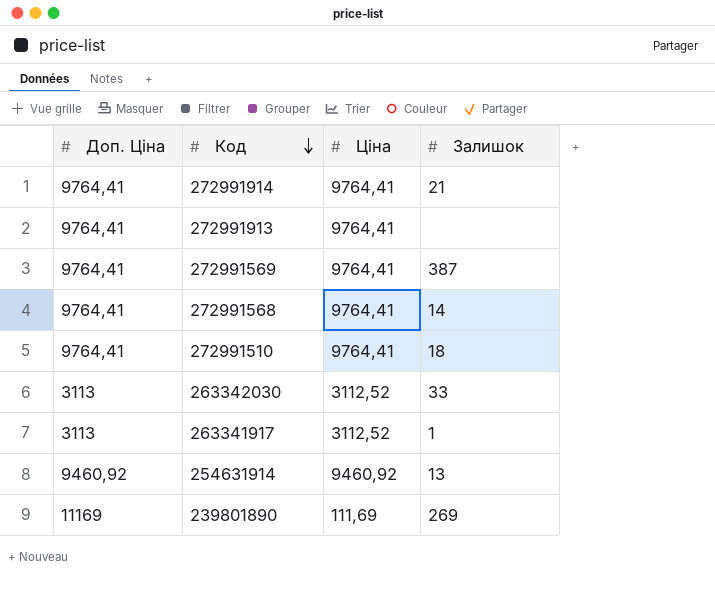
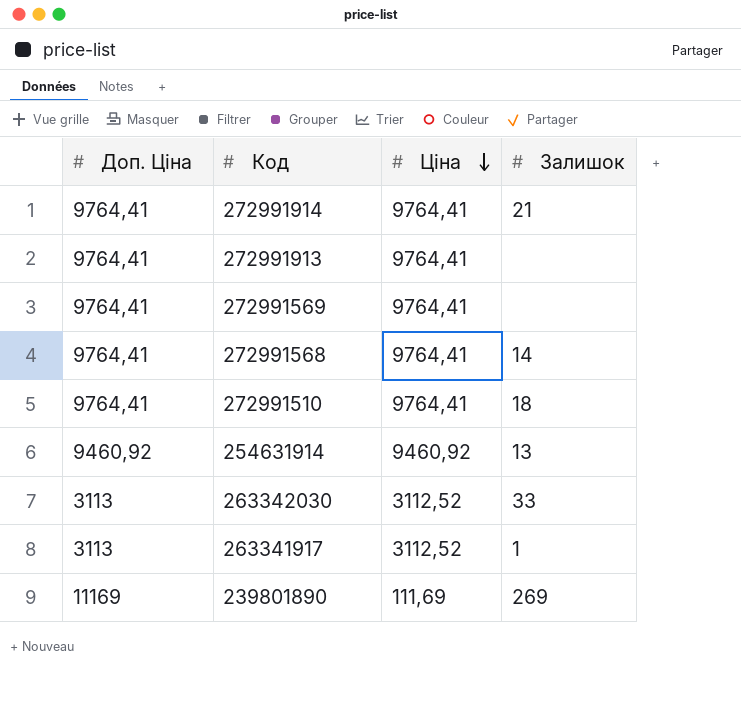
row order: Код descending -> Ціна descending
272991569 | Залишок: 387 -> none

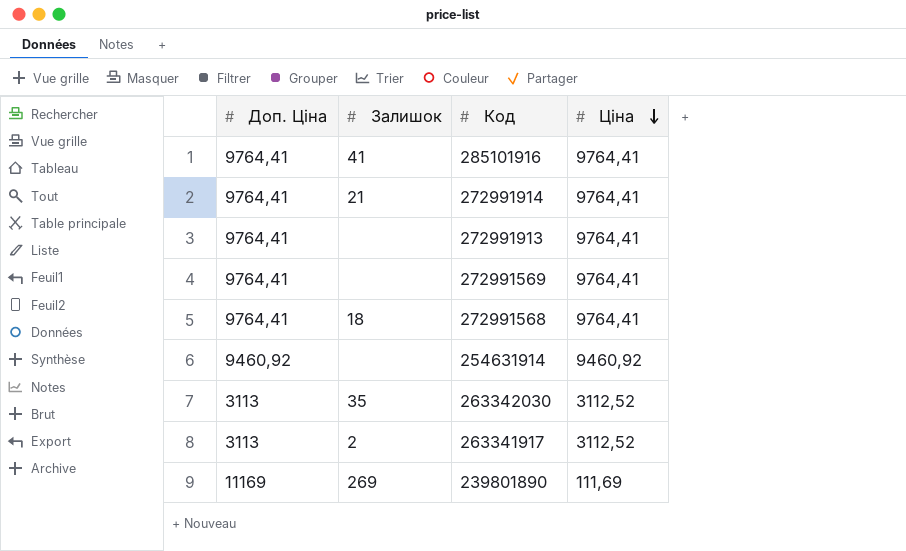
column Залишок | position: 4 -> 2
row 272991510: 9764,41 | 9764,41 | 18 -> none
row 285101916: none -> 9764,41 | 41 | 9764,41
272991568 | Залишок: 14 -> 18
254631914 | Залишок: 13 -> none
263342030 | Залишок: 33 -> 35
263341917 | Залишок: 1 -> 2

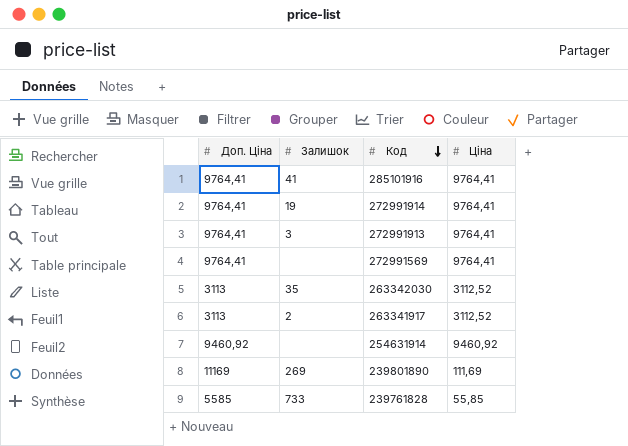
row order: Ціна descending -> Код descending
row 272991568: 9764,41 | 18 | 9764,41 -> none
272991914 | Залишок: 21 -> 19
272991913 | Залишок: none -> 3
row 239761828: none -> 5585 | 733 | 55,85

